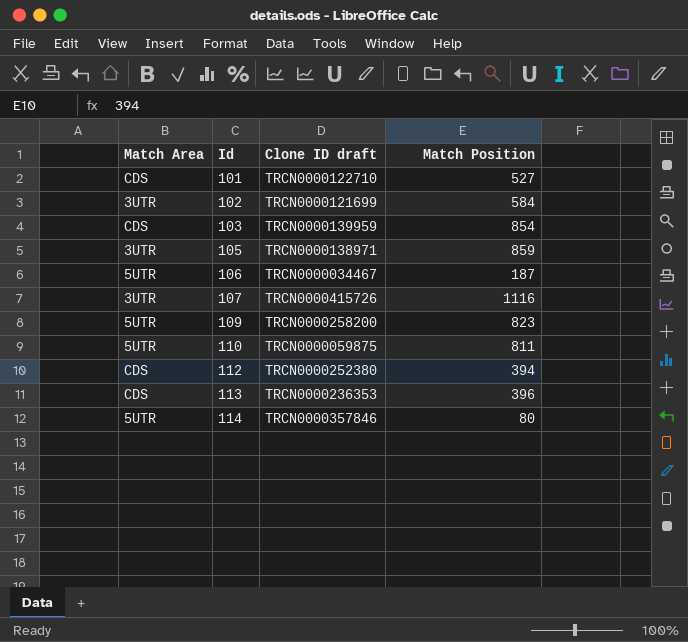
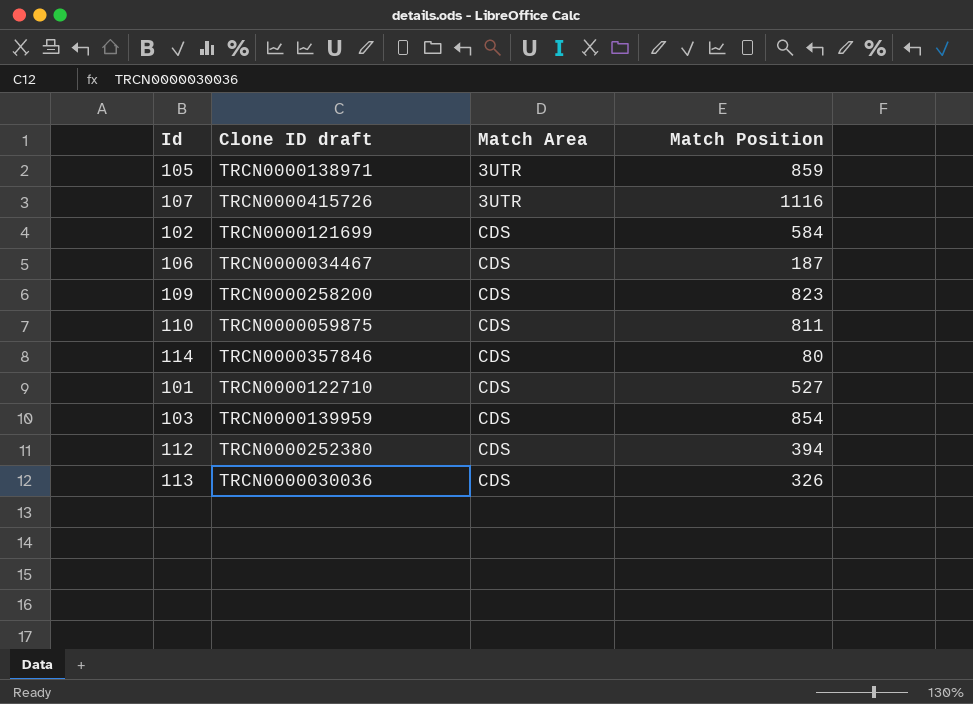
row order: Id ascending -> Match Area ascending
column Match Area | position: 1 -> 3
102 | Match Area: 3UTR -> CDS
106 | Match Area: 5UTR -> CDS
109 | Match Area: 5UTR -> CDS
110 | Match Area: 5UTR -> CDS
114 | Match Area: 5UTR -> CDS
113 | Clone ID draft: TRCN0000236353 -> TRCN0000030036
113 | Match Position: 396 -> 326

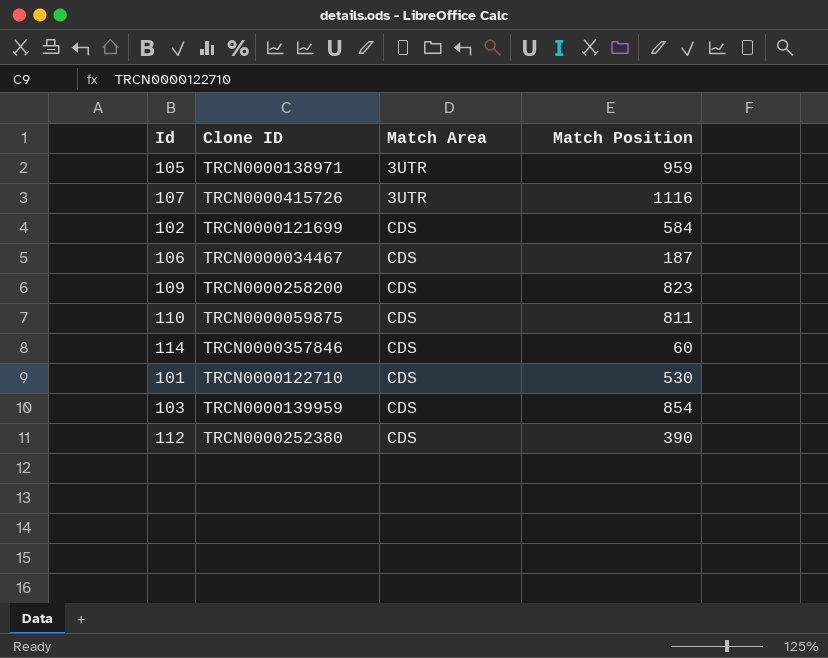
column name: Clone ID draft -> Clone ID
row 113: TRCN0000030036 | CDS | 326 -> none
105 | Match Position: 859 -> 959
114 | Match Position: 80 -> 60
101 | Match Position: 527 -> 530
112 | Match Position: 394 -> 390

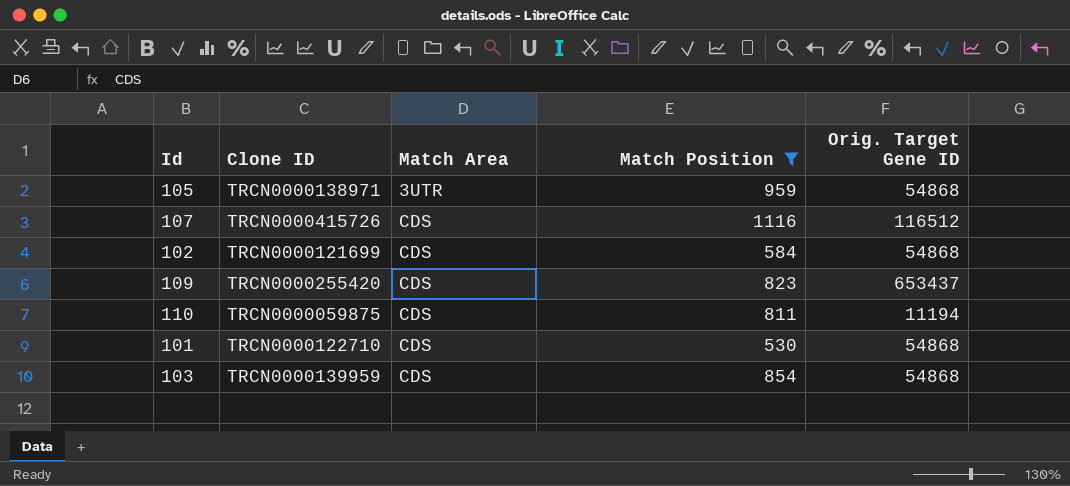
filter: none -> Match Position >= 530
column Orig. Target Gene ID | position: none -> 5
107 | Match Area: 3UTR -> CDS
109 | Clone ID: TRCN0000258200 -> TRCN0000255420

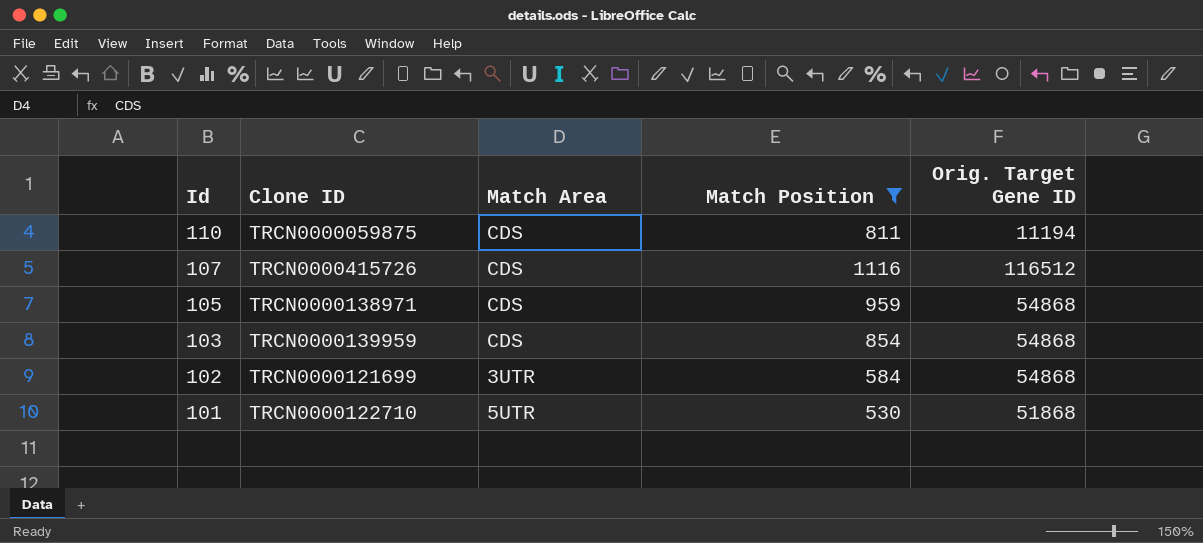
row order: Match Area ascending -> Id descending
row 109: TRCN0000255420 | CDS | 823 | 653437 -> none
105 | Match Area: 3UTR -> CDS
102 | Match Area: CDS -> 3UTR
101 | Match Area: CDS -> 5UTR
101 | Orig. Target Gene ID: 54868 -> 51868

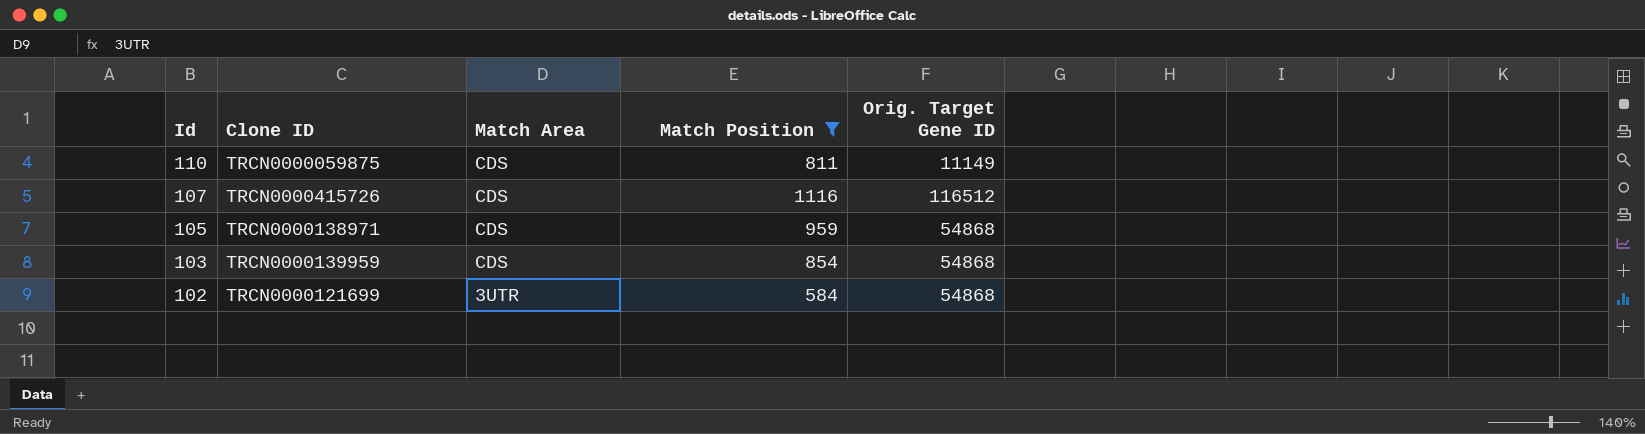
row 101: TRCN0000122710 | 5UTR | 530 | 51868 -> none
110 | Orig. Target Gene ID: 11194 -> 11149

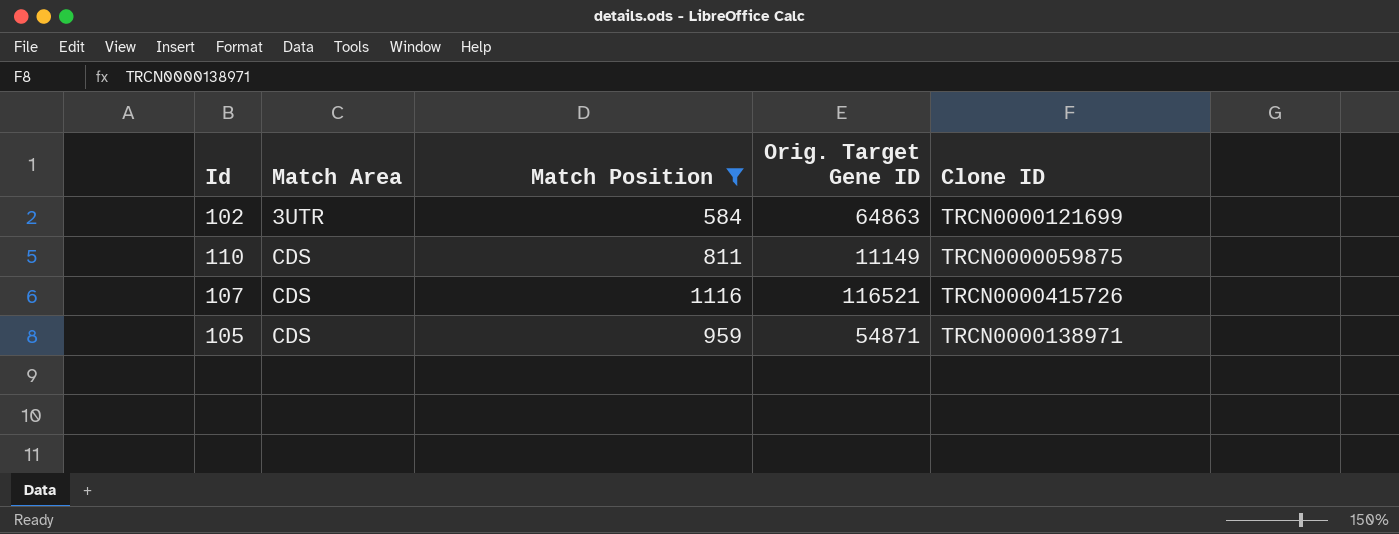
row order: Id descending -> Match Area ascending
column Clone ID | position: 2 -> 5
row 103: TRCN0000139959 | CDS | 854 | 54868 -> none
102 | Orig. Target Gene ID: 54868 -> 64863
107 | Orig. Target Gene ID: 116512 -> 116521
105 | Orig. Target Gene ID: 54868 -> 54871

